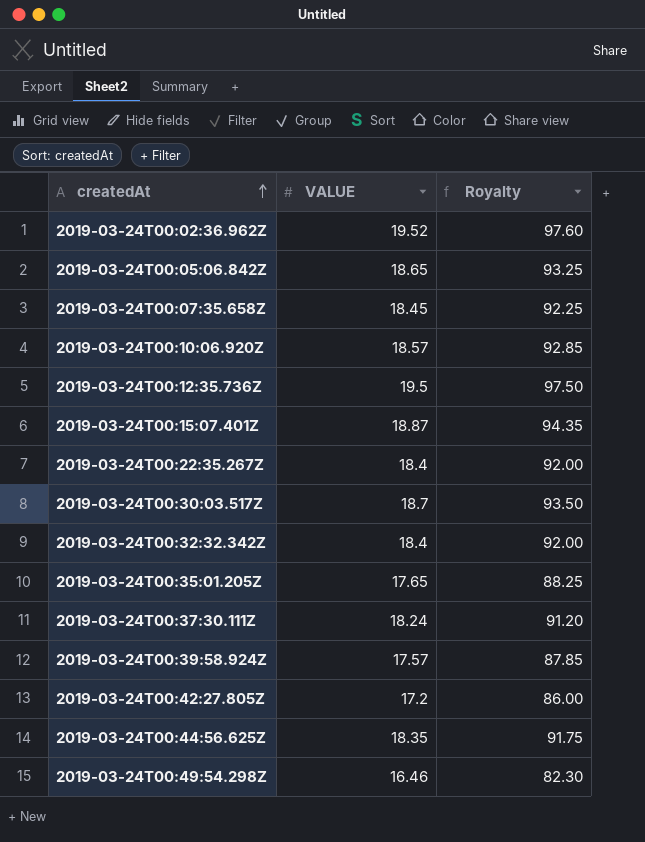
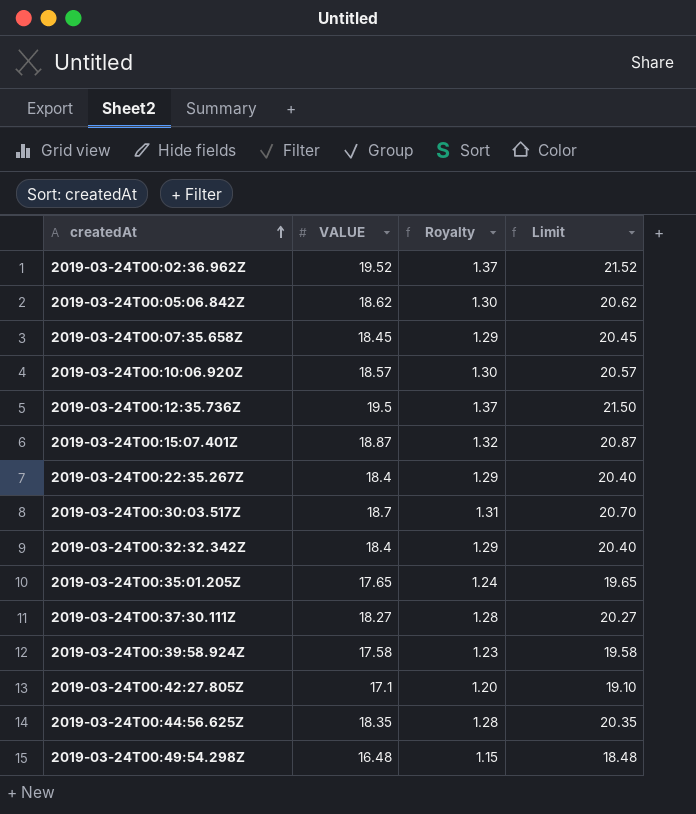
column Royalty | formula: [VALUE] * 5 -> [VALUE] * 0.07
column Limit | formula: none -> [VALUE] + 2
2019-03-24T00:05:06.842Z | VALUE: 18.65 -> 18.62
2019-03-24T00:37:30.111Z | VALUE: 18.24 -> 18.27
2019-03-24T00:39:58.924Z | VALUE: 17.57 -> 17.58
2019-03-24T00:42:27.805Z | VALUE: 17.2 -> 17.1
2019-03-24T00:49:54.298Z | VALUE: 16.46 -> 16.48

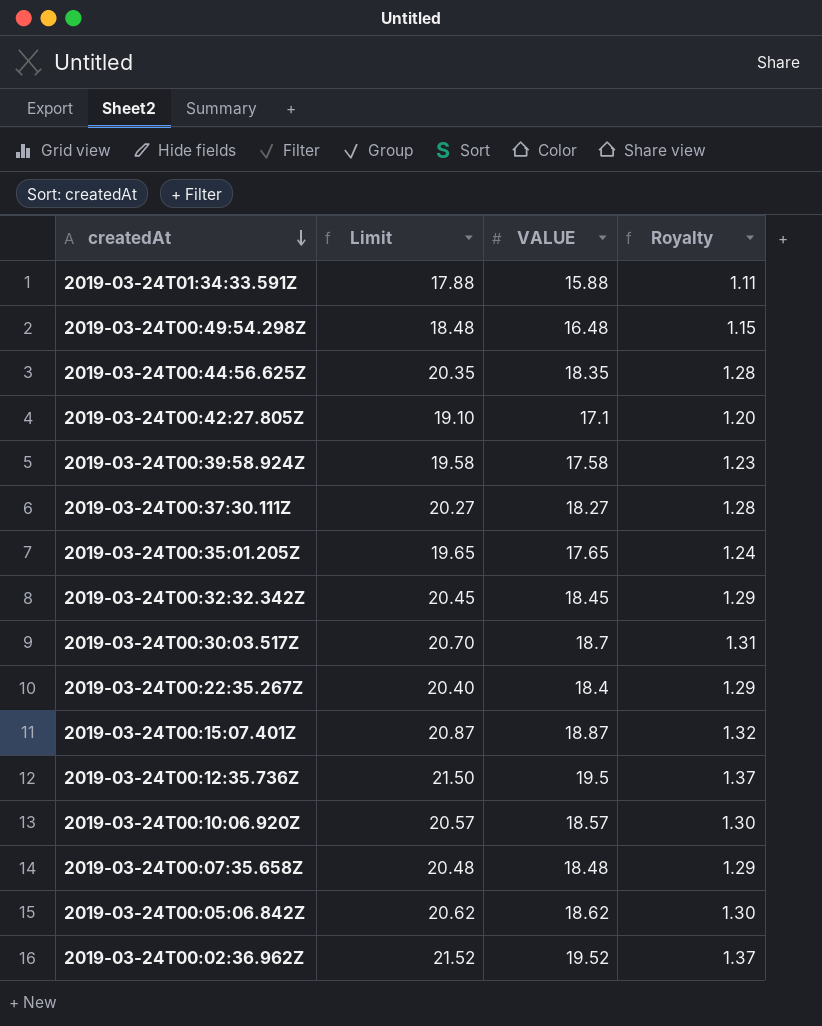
row order: createdAt ascending -> createdAt descending
column Limit | position: 4 -> 2
row 2019-03-24T01:34:33.591Z: none -> 17.88 | 15.88 | 1.11
2019-03-24T00:32:32.342Z | Limit: 20.40 -> 20.45
2019-03-24T00:32:32.342Z | VALUE: 18.4 -> 18.45
2019-03-24T00:07:35.658Z | Limit: 20.45 -> 20.48
2019-03-24T00:07:35.658Z | VALUE: 18.45 -> 18.48

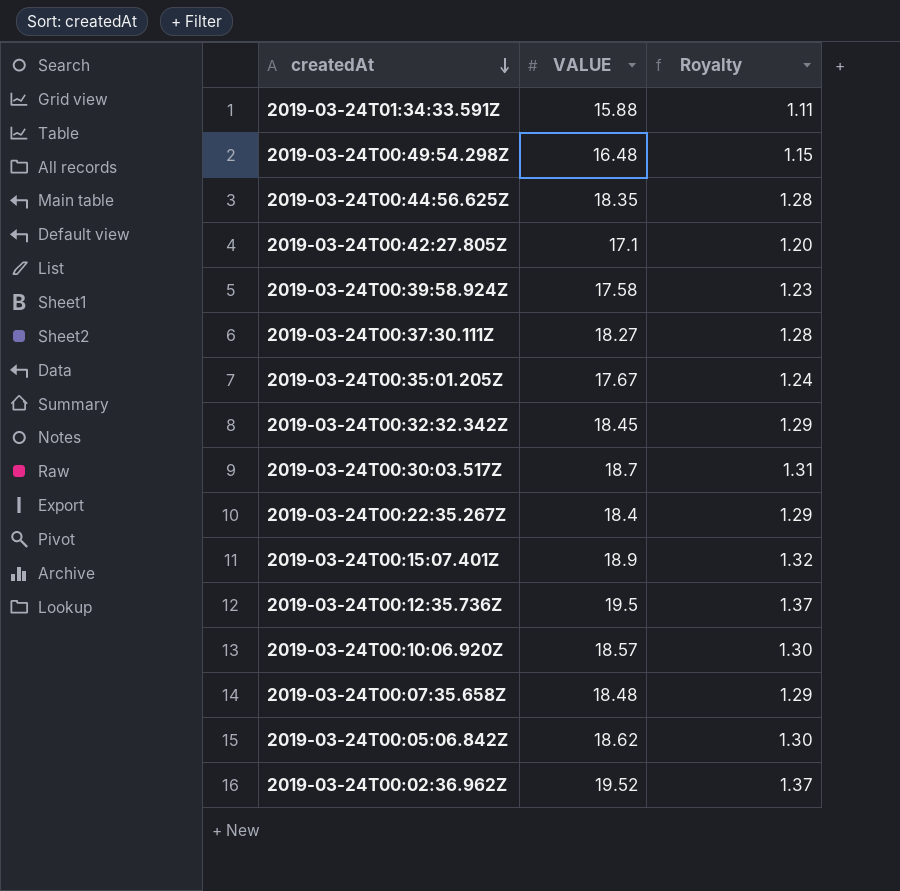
column Limit | formula: [VALUE] + 2 -> none
2019-03-24T00:35:01.205Z | VALUE: 17.65 -> 17.67
2019-03-24T00:15:07.401Z | VALUE: 18.87 -> 18.9

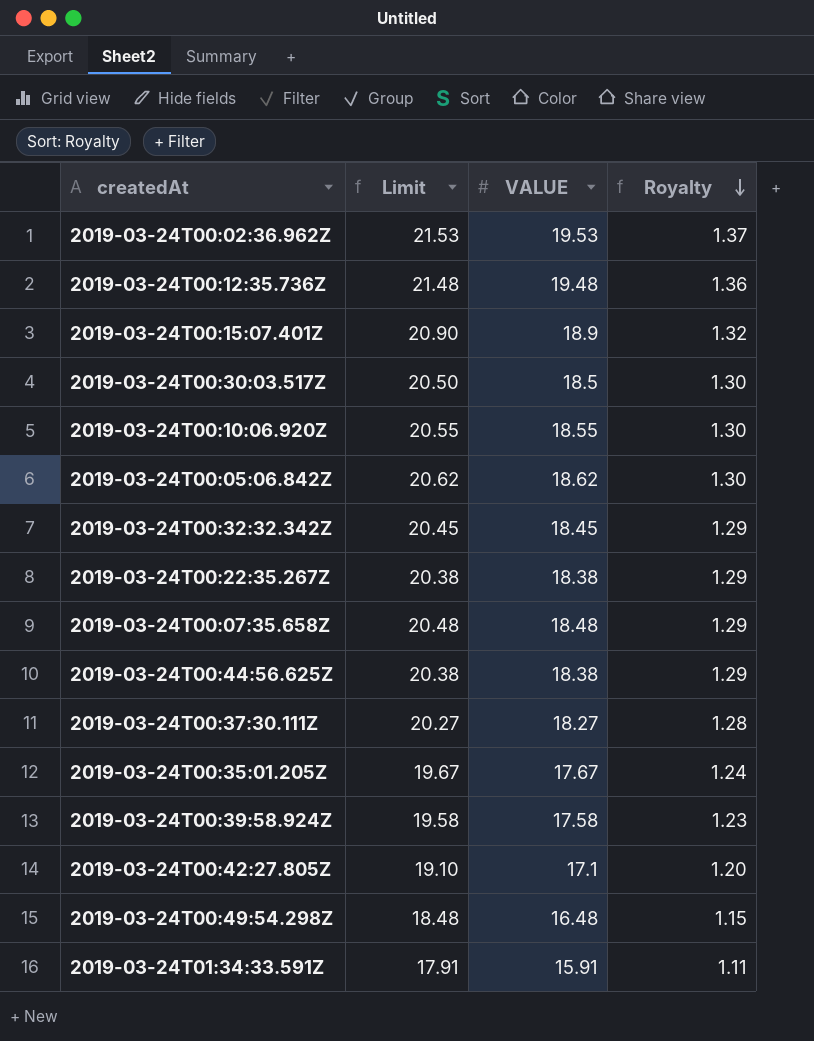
row order: createdAt descending -> Royalty descending
column Limit | formula: none -> [VALUE] + 2
2019-03-24T00:02:36.962Z | VALUE: 19.52 -> 19.53
2019-03-24T00:12:35.736Z | VALUE: 19.5 -> 19.48
2019-03-24T00:12:35.736Z | Royalty: 1.37 -> 1.36
2019-03-24T00:30:03.517Z | VALUE: 18.7 -> 18.5
2019-03-24T00:30:03.517Z | Royalty: 1.31 -> 1.30
2019-03-24T00:10:06.920Z | VALUE: 18.57 -> 18.55
2019-03-24T00:22:35.267Z | VALUE: 18.4 -> 18.38
2019-03-24T00:44:56.625Z | VALUE: 18.35 -> 18.38
2019-03-24T00:44:56.625Z | Royalty: 1.28 -> 1.29
2019-03-24T01:34:33.591Z | VALUE: 15.88 -> 15.91

